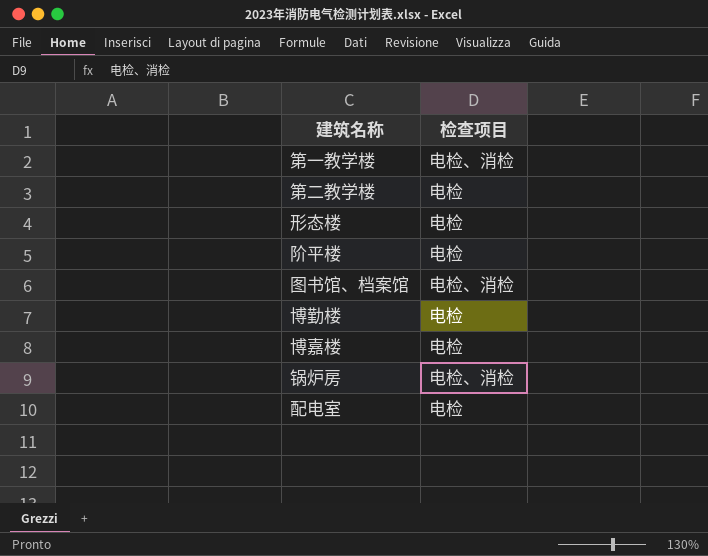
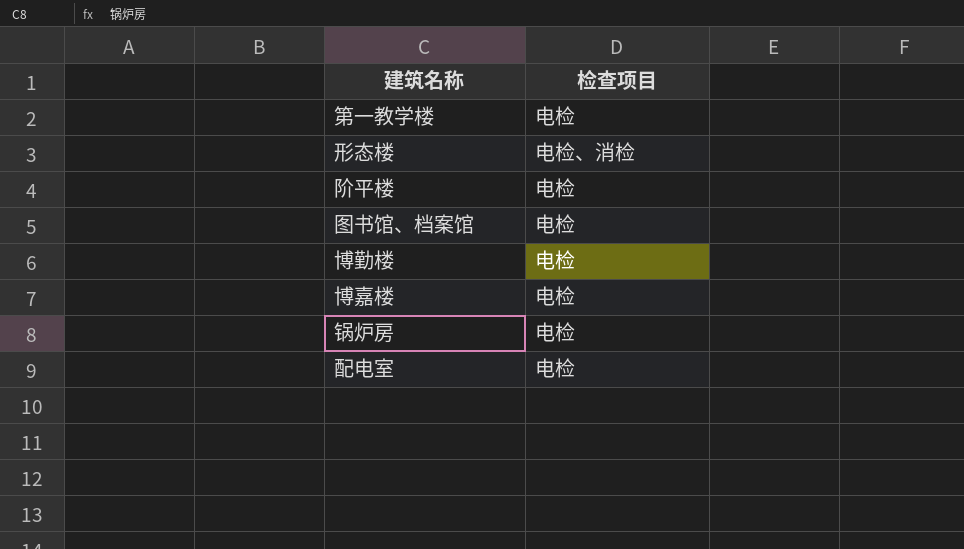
row 第二教学楼: 电检 -> none
第一教学楼 | 检查项目: 电检、消检 -> 电检
形态楼 | 检查项目: 电检 -> 电检、消检
图书馆、档案馆 | 检查项目: 电检、消检 -> 电检
锅炉房 | 检查项目: 电检、消检 -> 电检

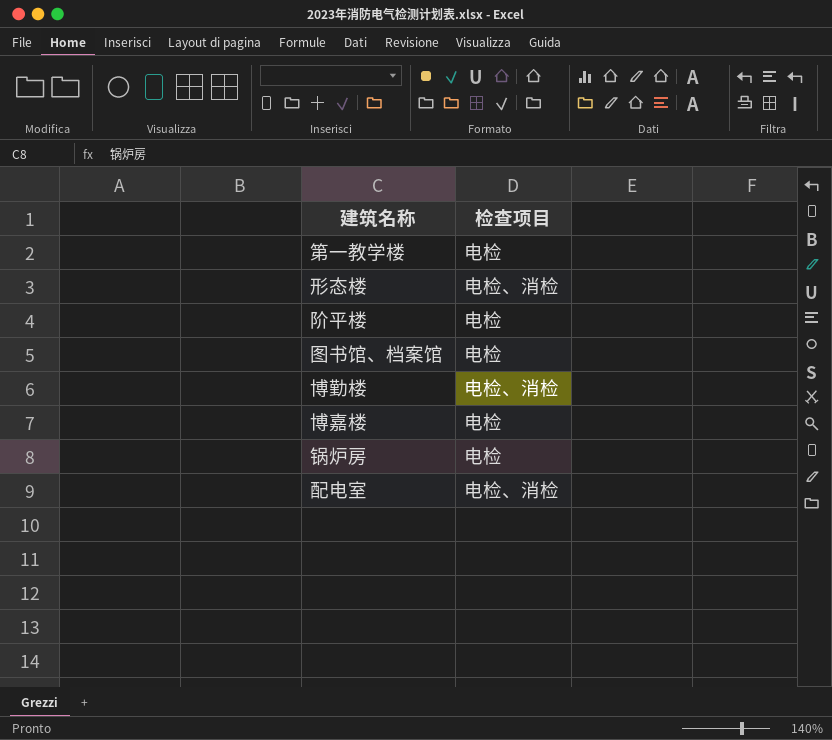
博勤楼 | 检查项目: 电检 -> 电检、消检
配电室 | 检查项目: 电检 -> 电检、消检

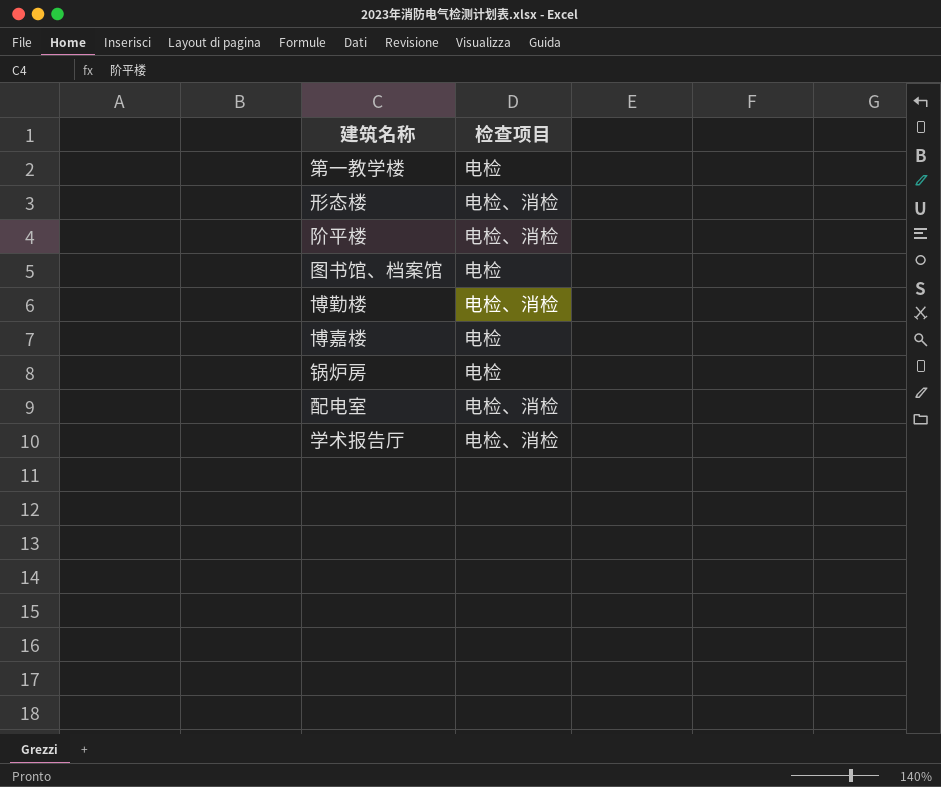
阶平楼 | 检查项目: 电检 -> 电检、消检
row 学术报告厅: none -> 电检、消检

